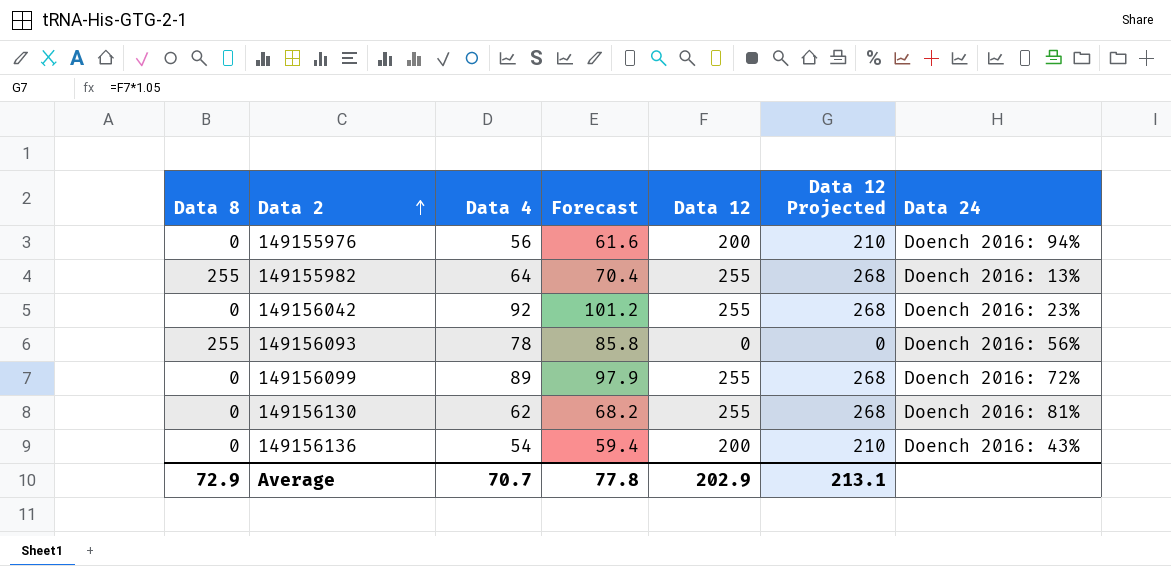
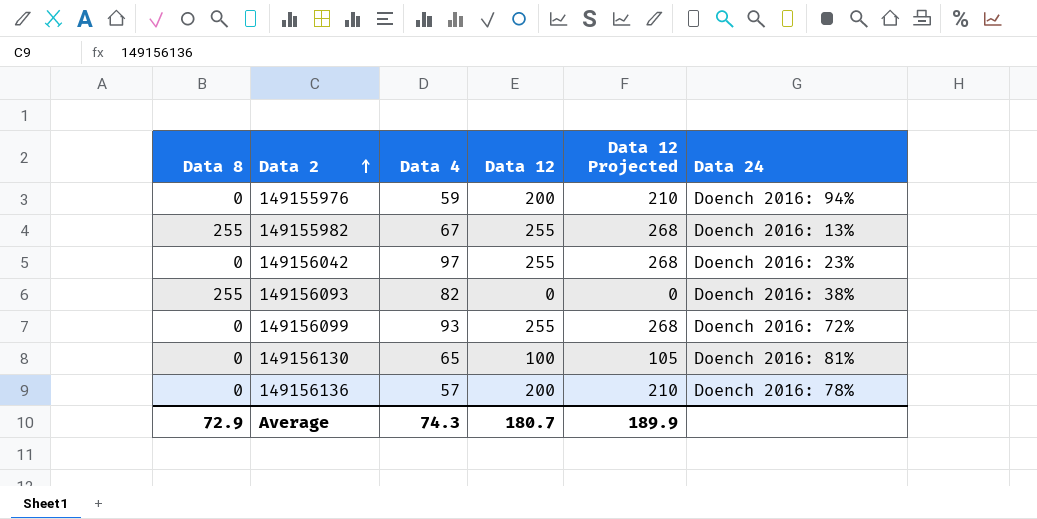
column Forecast | formula: [Data 4] * 1.1 -> none
149155976 | Data 4: 56 -> 59
149155982 | Data 4: 64 -> 67
149156042 | Data 4: 92 -> 97
149156093 | Data 4: 78 -> 82
149156093 | Data 24: Doench 2016: 56% -> Doench 2016: 38%
149156099 | Data 4: 89 -> 93
149156130 | Data 4: 62 -> 65
149156130 | Data 12: 255 -> 100
149156130 | Data 12 Projected: 268 -> 105
149156136 | Data 4: 54 -> 57
149156136 | Data 24: Doench 2016: 43% -> Doench 2016: 78%
Average | Data 4: 70.7 -> 74.3
Average | Data 12: 202.9 -> 180.7
Average | Data 12 Projected: 213.1 -> 189.9

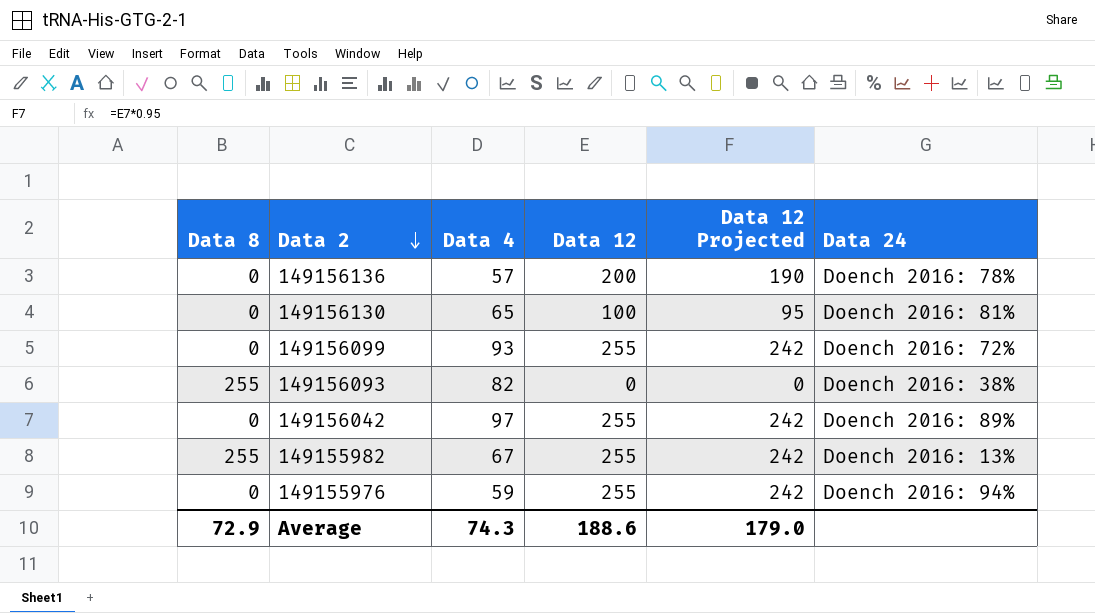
row order: Data 2 ascending -> Data 2 descending
column Data 12 Projected | formula: [Data 12] * 1.05 -> [Data 12] * 0.95
149156042 | Data 24: Doench 2016: 23% -> Doench 2016: 89%
149155976 | Data 12: 200 -> 255
Average | Data 12: 180.7 -> 188.6
Average | Data 12 Projected: 189.9 -> 179.0

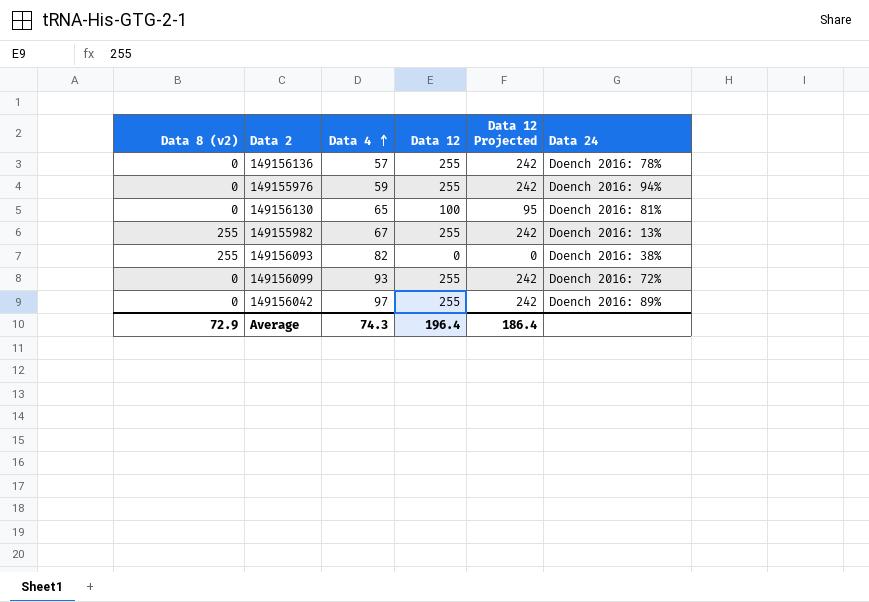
row order: Data 2 descending -> Data 4 ascending
column name: Data 8 -> Data 8 (v2)
149156136 | Data 12: 200 -> 255
149156136 | Data 12 Projected: 190 -> 242
Average | Data 12: 188.6 -> 196.4
Average | Data 12 Projected: 179.0 -> 186.4

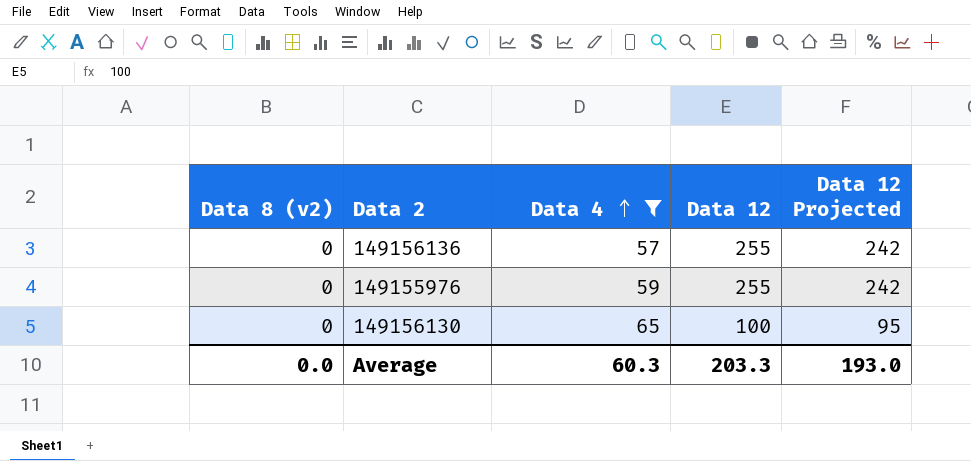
filter: none -> Data 4 <= 65
column Data 24 | position: 6 -> none
Average | Data 8 (v2): 72.9 -> 0.0
Average | Data 4: 74.3 -> 60.3
Average | Data 12: 196.4 -> 203.3
Average | Data 12 Projected: 186.4 -> 193.0

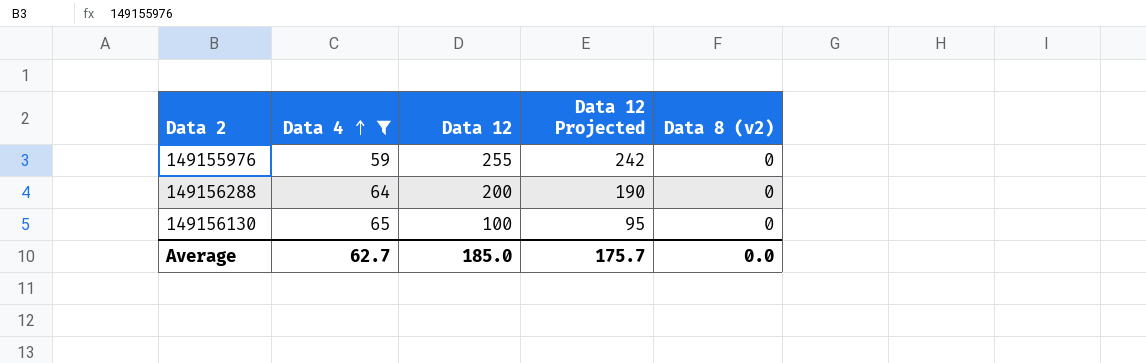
column Data 8 (v2) | position: 1 -> 5
row 149156136: 0 | 57 | 255 | 242 -> none
row 149156288: none -> 64 | 200 | 190 | 0
Average | Data 4: 60.3 -> 62.7
Average | Data 12: 203.3 -> 185.0
Average | Data 12 Projected: 193.0 -> 175.7

